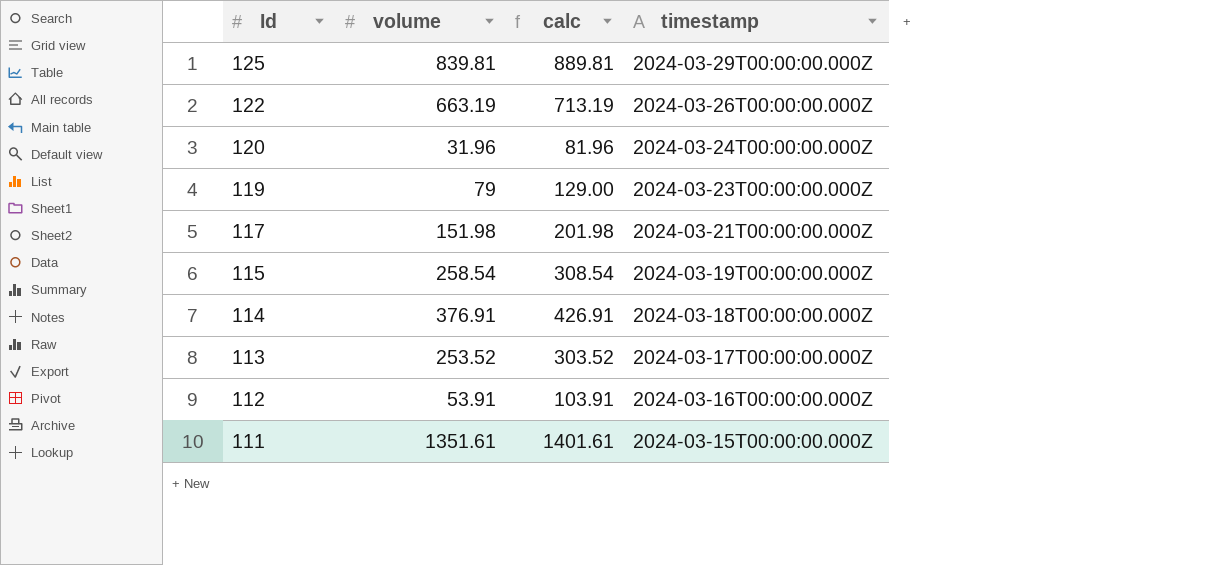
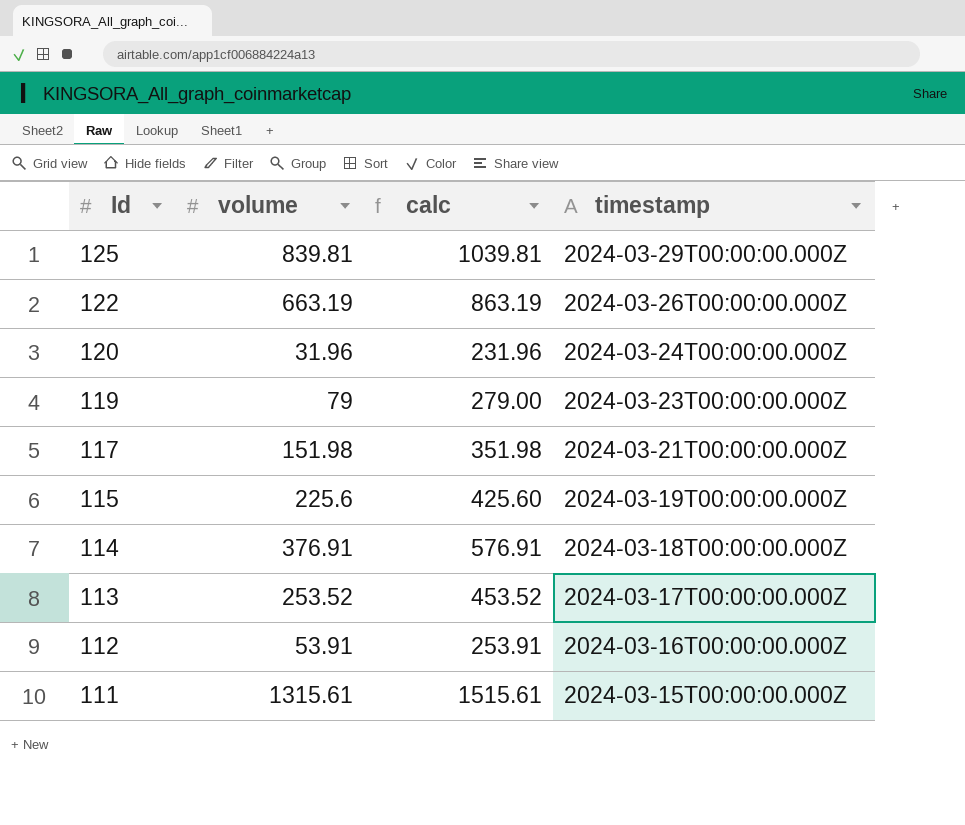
column calc | formula: [volume] + 50 -> [volume] + 200
115 | volume: 258.54 -> 225.6
111 | volume: 1351.61 -> 1315.61

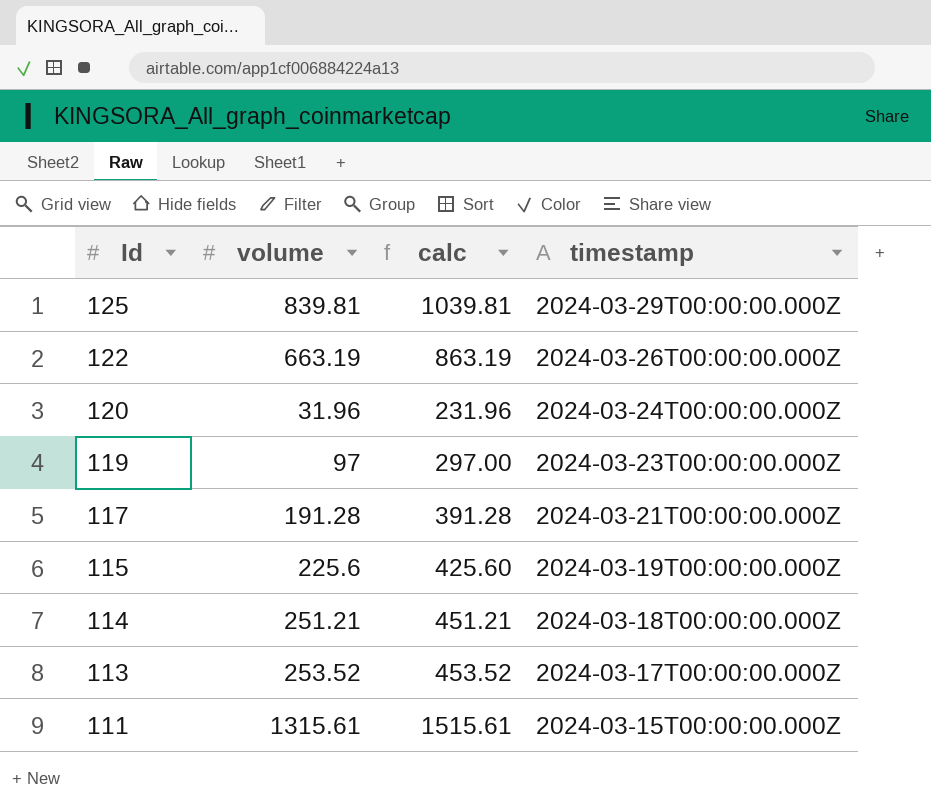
row 112: 53.91 | 253.91 | 2024-03-16T00:00:00.000Z -> none
119 | volume: 79 -> 97
119 | calc: 279.00 -> 297.00
117 | volume: 151.98 -> 191.28
117 | calc: 351.98 -> 391.28
114 | volume: 376.91 -> 251.21
114 | calc: 576.91 -> 451.21

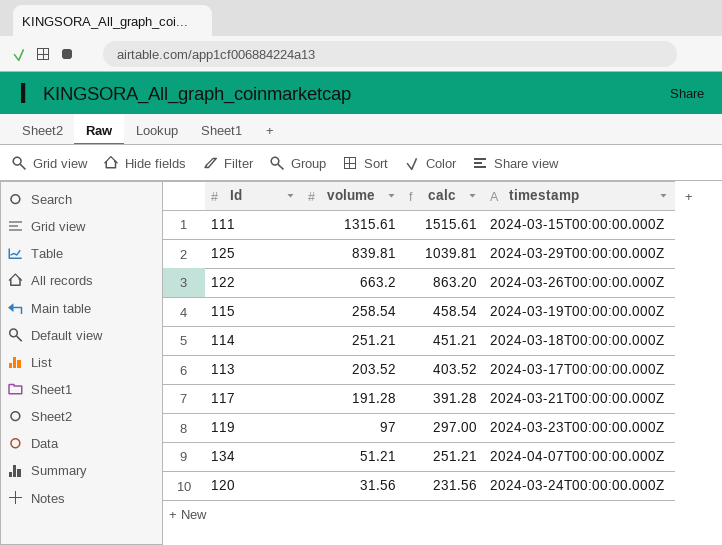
row order: Id descending -> volume descending
122 | volume: 663.19 -> 663.2
122 | calc: 863.19 -> 863.20
115 | volume: 225.6 -> 258.54
115 | calc: 425.60 -> 458.54
113 | volume: 253.52 -> 203.52
113 | calc: 453.52 -> 403.52
row 134: none -> 51.21 | 251.21 | 2024-04-07T00:00:00.000Z
120 | volume: 31.96 -> 31.56
120 | calc: 231.96 -> 231.56

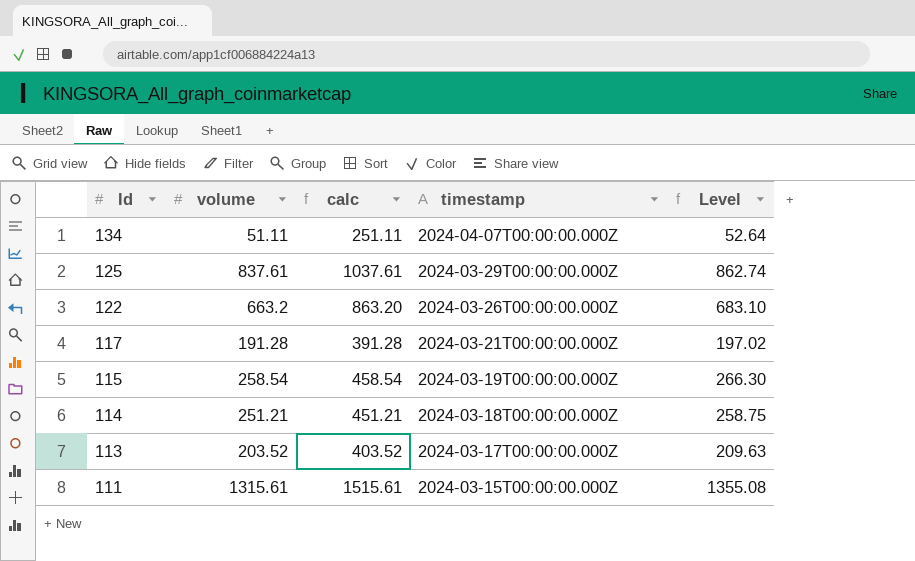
row order: volume descending -> Id descending
column Level | formula: none -> [volume] * 1.03
row 119: 97 | 297.00 | 2024-03-23T00:00:00.000Z -> none
row 120: 31.56 | 231.56 | 2024-03-24T00:00:00.000Z -> none
134 | volume: 51.21 -> 51.11
134 | calc: 251.21 -> 251.11
125 | volume: 839.81 -> 837.61
125 | calc: 1039.81 -> 1037.61

